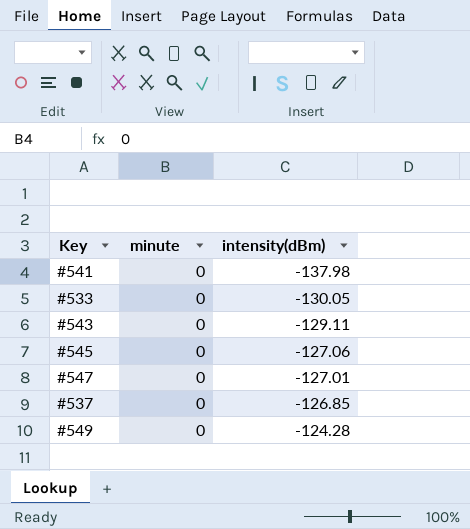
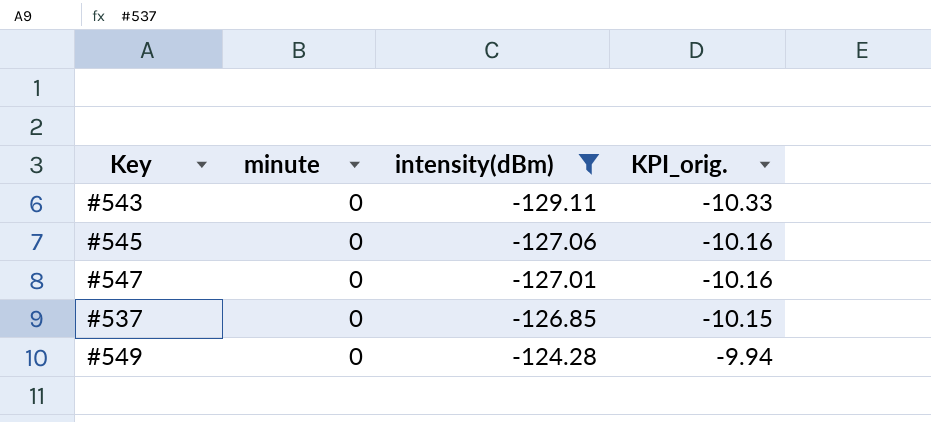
filter: none -> intensity(dBm) >= -129.11
column KPI_orig. | formula: none -> [intensity(dBm)] * 0.08

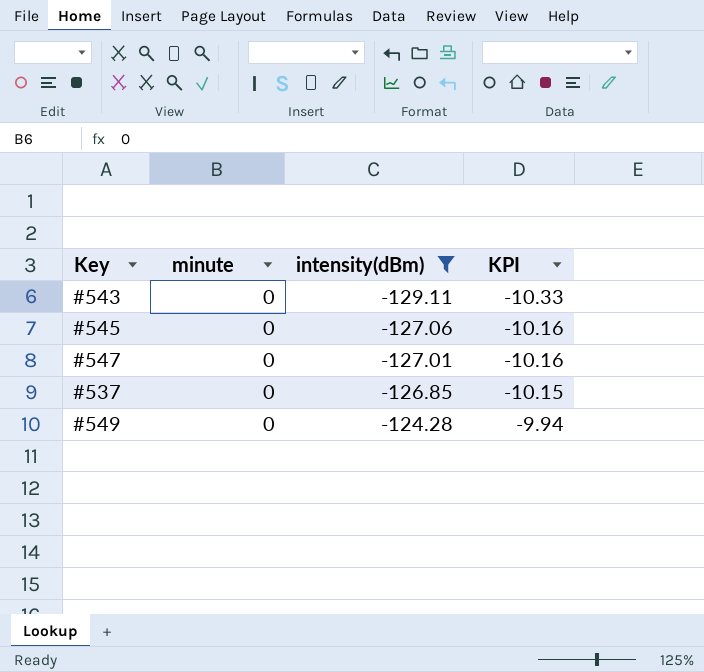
column name: KPI_orig. -> KPI

